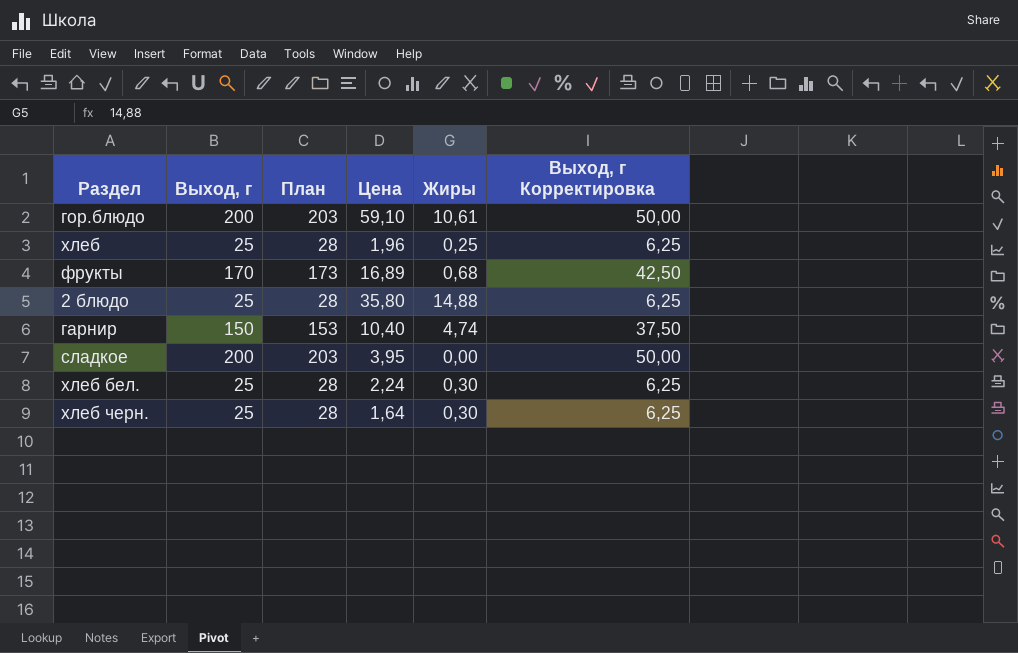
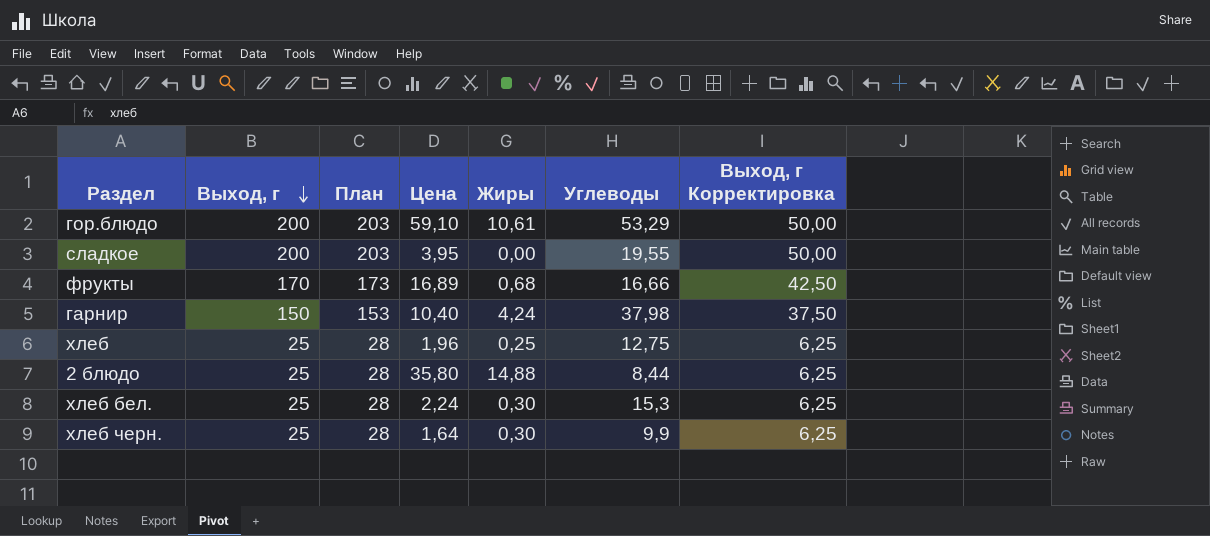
row order: none -> Выход, г descending
column Углеводы | position: none -> 6
гарнир | Жиры: 4,74 -> 4,24

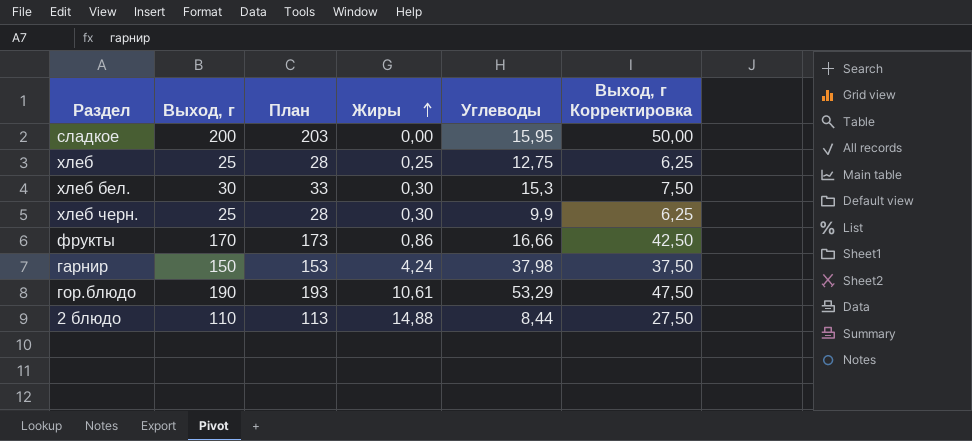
row order: Выход, г descending -> Жиры ascending
column Цена | position: 4 -> none
сладкое | Углеводы: 19,55 -> 15,95
хлеб бел. | Выход, г: 25 -> 30
хлеб бел. | План: 28 -> 33
хлеб бел. | Выход, г Корректировка: 6,25 -> 7,50
фрукты | Жиры: 0,68 -> 0,86
гор.блюдо | Выход, г: 200 -> 190
гор.блюдо | План: 203 -> 193
гор.блюдо | Выход, г Корректировка: 50,00 -> 47,50
2 блюдо | Выход, г: 25 -> 110
2 блюдо | План: 28 -> 113
2 блюдо | Выход, г Корректировка: 6,25 -> 27,50

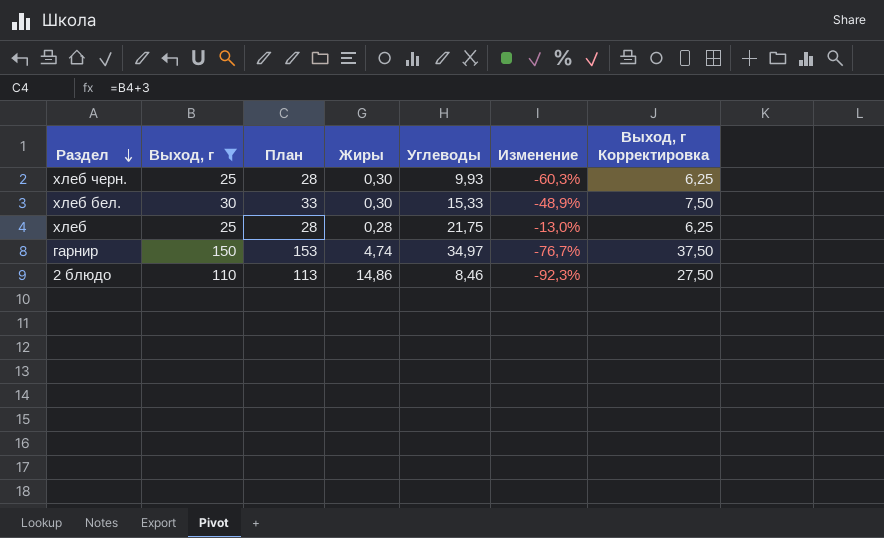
filter: none -> Выход, г <= 150
row order: Жиры ascending -> Раздел descending
column Изменение | formula: none -> ([Углеводы] - [Выход, г]) / [Выход, г]
хлеб черн. | Углеводы: 9,9 -> 9,93
хлеб бел. | Углеводы: 15,3 -> 15,33
хлеб | Жиры: 0,25 -> 0,28
хлеб | Углеводы: 12,75 -> 21,75
гарнир | Жиры: 4,24 -> 4,74
гарнир | Углеводы: 37,98 -> 34,97
2 блюдо | Жиры: 14,88 -> 14,86
2 блюдо | Углеводы: 8,44 -> 8,46

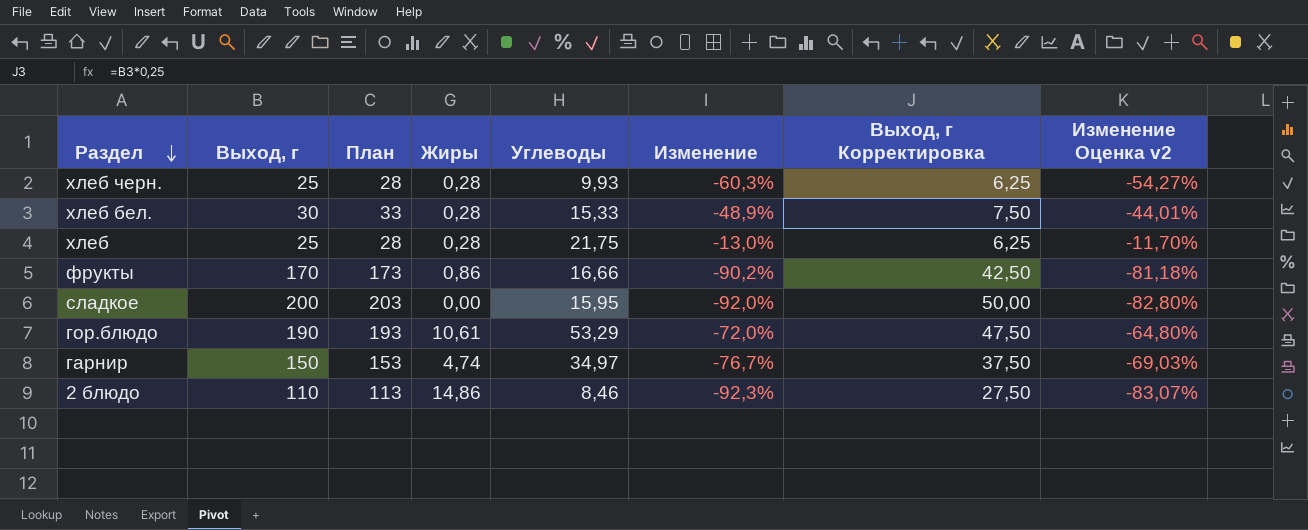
filter: Выход, г <= 150 -> none
column Изменение Оценка v2 | formula: none -> [Изменение] * 0,9
хлеб черн. | Жиры: 0,30 -> 0,28
хлеб бел. | Жиры: 0,30 -> 0,28

